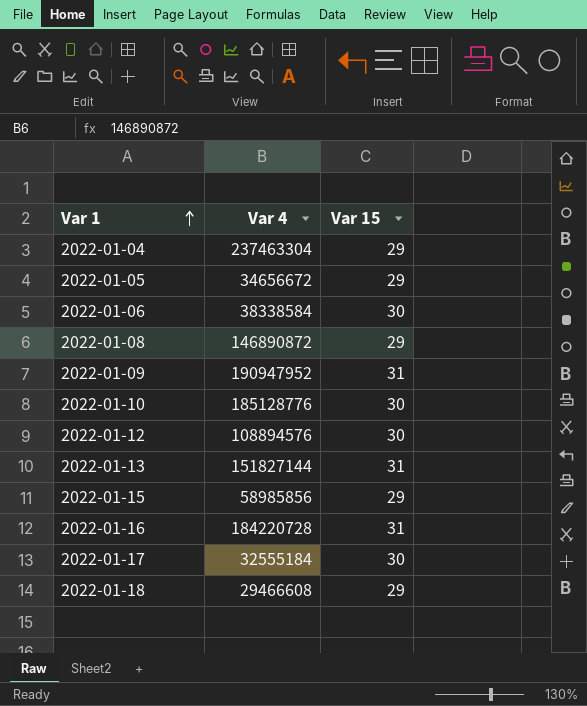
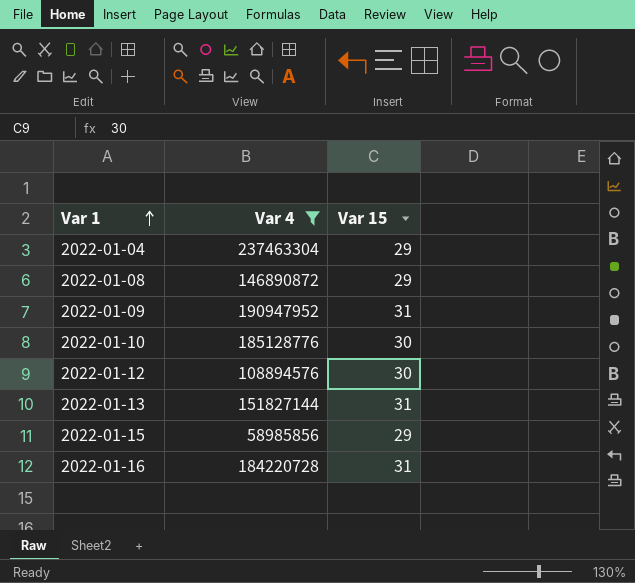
filter: none -> Var 4 >= 58985856

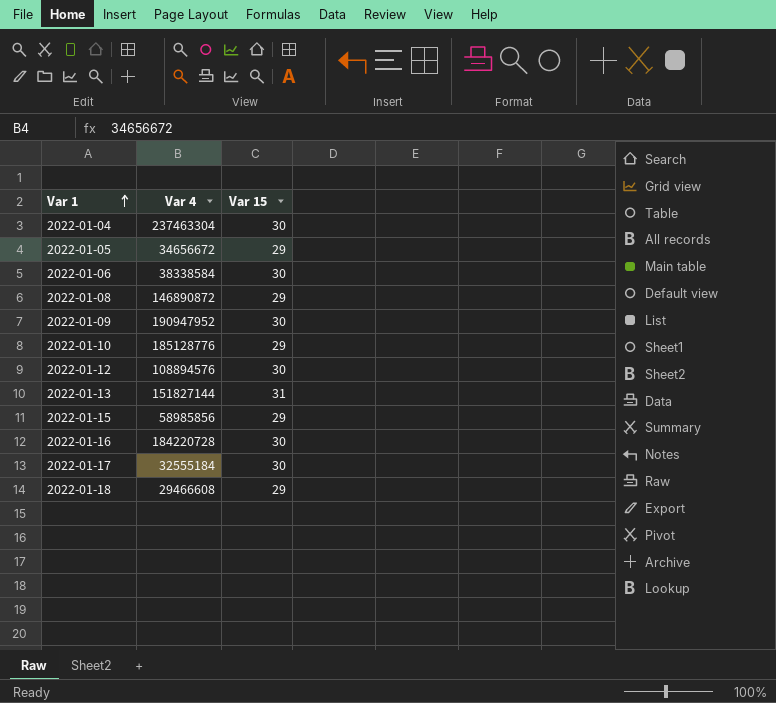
filter: Var 4 >= 58985856 -> none
2022-01-04 | Var 15: 29 -> 30
2022-01-09 | Var 15: 31 -> 30
2022-01-10 | Var 15: 30 -> 29
2022-01-16 | Var 15: 31 -> 30

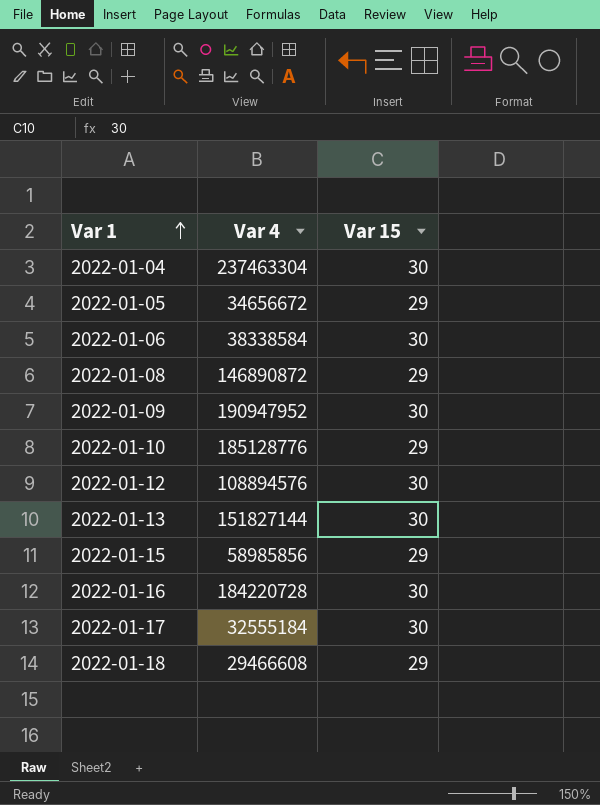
2022-01-13 | Var 15: 31 -> 30

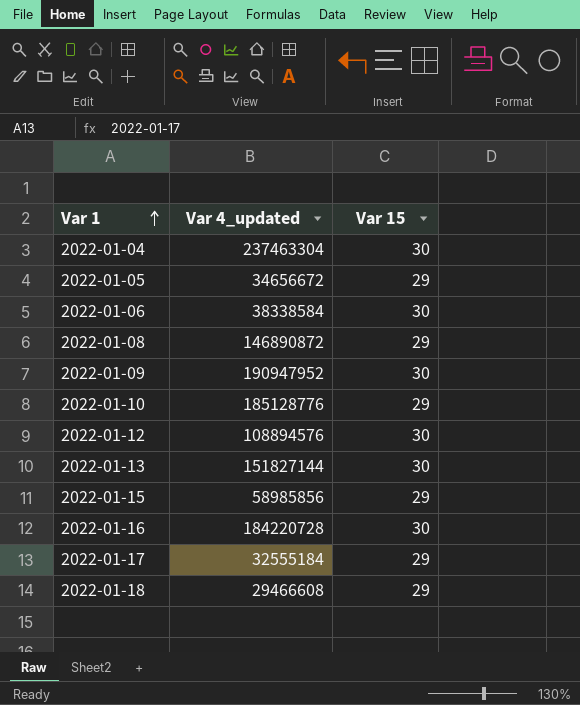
column name: Var 4 -> Var 4_updated
2022-01-17 | Var 15: 30 -> 29

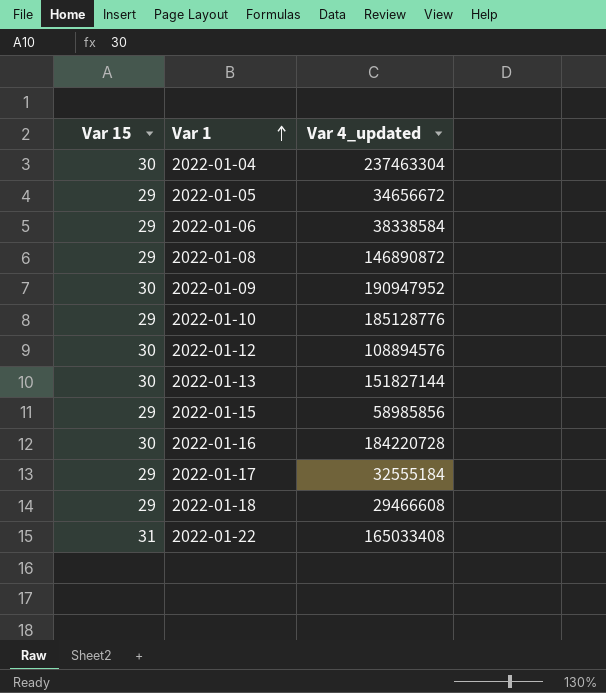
column Var 15 | position: 3 -> 1
2022-01-06 | Var 15: 30 -> 29
row 2022-01-22: none -> 31 | 165033408

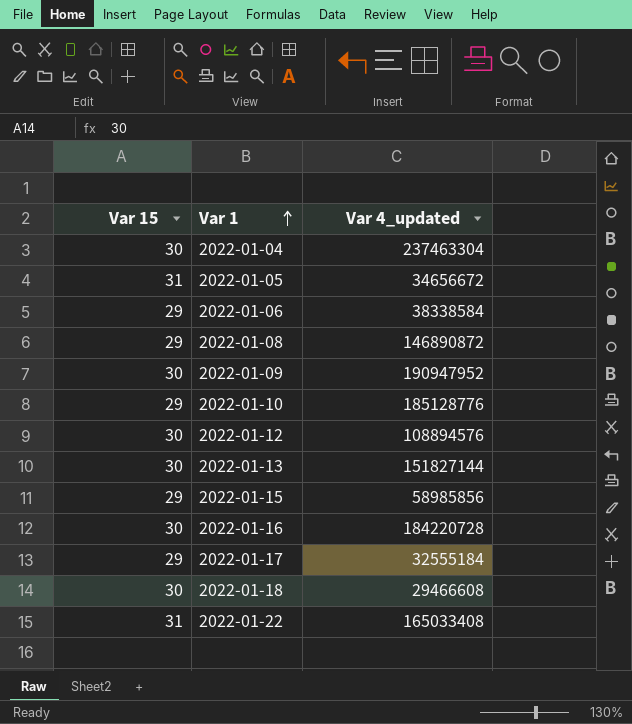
2022-01-05 | Var 15: 29 -> 31
2022-01-18 | Var 15: 29 -> 30

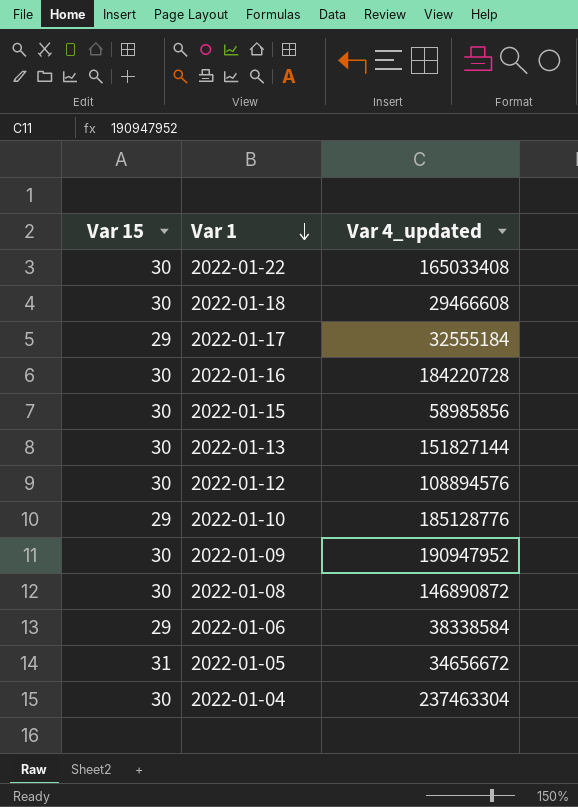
row order: Var 1 ascending -> Var 1 descending
2022-01-22 | Var 15: 31 -> 30
2022-01-15 | Var 15: 29 -> 30
2022-01-08 | Var 15: 29 -> 30

